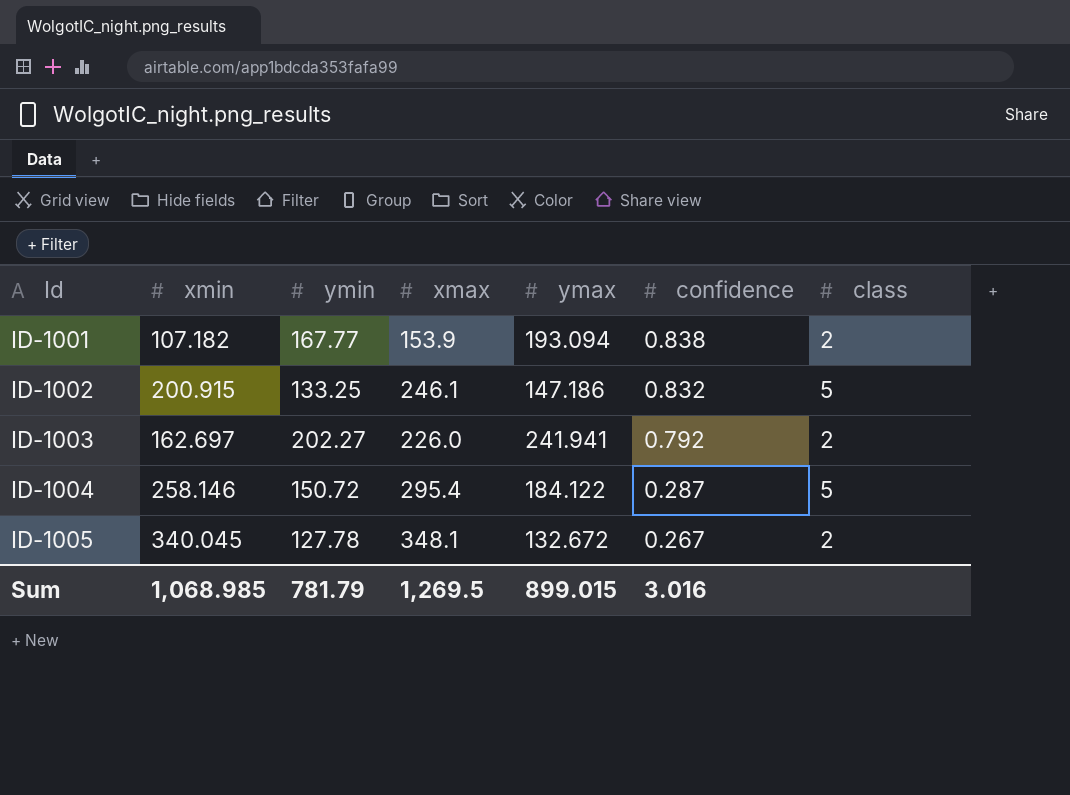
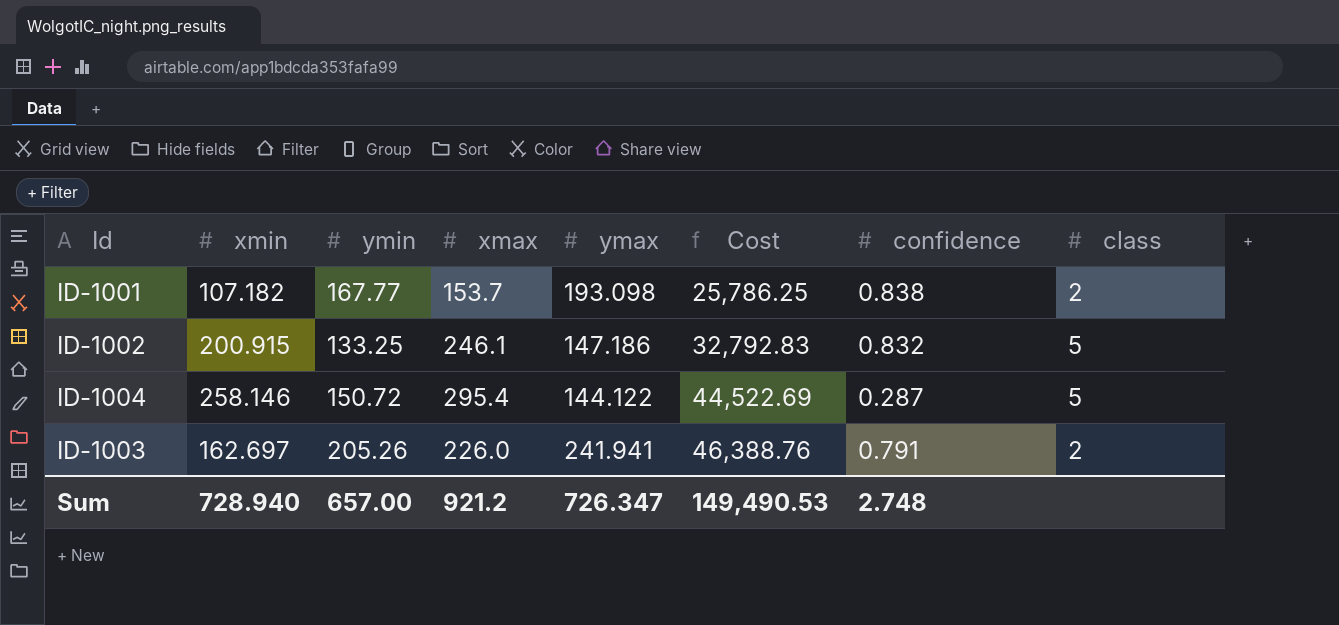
row order: Id ascending -> Cost ascending
column Cost | formula: none -> [ymin] * [xmax]
row ID-1005: 340.045 | 127.78 | 348.1 | 132.672 | 0.267 | 2 -> none
ID-1001 | xmax: 153.9 -> 153.7
ID-1001 | ymax: 193.094 -> 193.098
ID-1004 | ymax: 184.122 -> 144.122
ID-1003 | ymin: 202.27 -> 205.26
ID-1003 | confidence: 0.792 -> 0.791
Sum | xmin: 1,068.985 -> 728.940
Sum | ymin: 781.79 -> 657.00
Sum | xmax: 1,269.5 -> 921.2
Sum | ymax: 899.015 -> 726.347
Sum | confidence: 3.016 -> 2.748

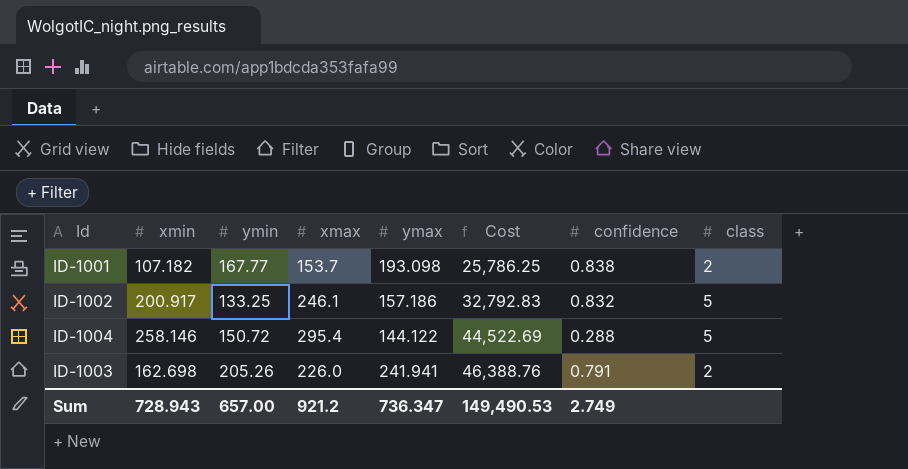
ID-1002 | xmin: 200.915 -> 200.917
ID-1002 | ymax: 147.186 -> 157.186
ID-1004 | confidence: 0.287 -> 0.288
ID-1003 | xmin: 162.697 -> 162.698
Sum | xmin: 728.940 -> 728.943
Sum | ymax: 726.347 -> 736.347
Sum | confidence: 2.748 -> 2.749

